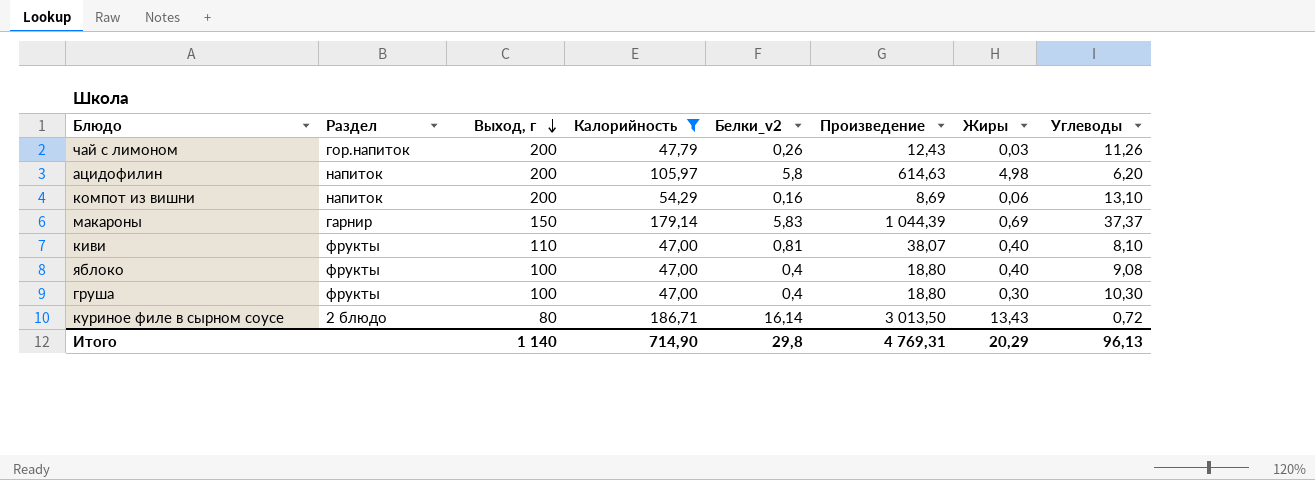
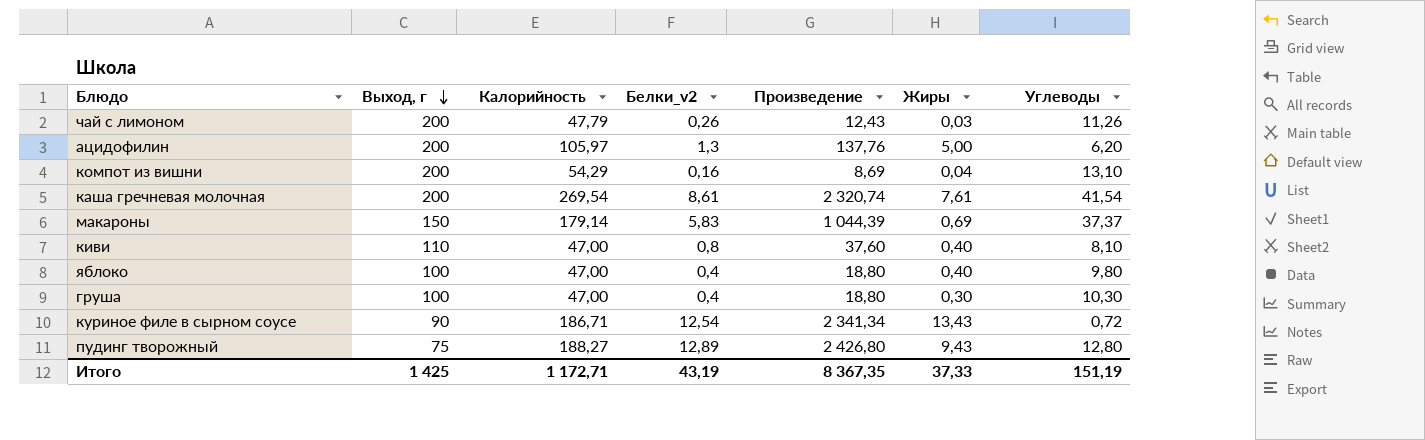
filter: Калорийность <= 186,71 -> none
column Раздел | position: 2 -> none
ацидофилин | Белки_v2: 5,8 -> 1,3
ацидофилин | Произведение: 614,63 -> 137,76
ацидофилин | Жиры: 4,98 -> 5,00
компот из вишни | Жиры: 0,06 -> 0,04
киви | Белки_v2: 0,81 -> 0,8
киви | Произведение: 38,07 -> 37,60
яблоко | Углеводы: 9,08 -> 9,80
куриное филе в сырном соусе | Выход, г: 80 -> 90
куриное филе в сырном соусе | Белки_v2: 16,14 -> 12,54
куриное филе в сырном соусе | Произведение: 3 013,50 -> 2 341,34
Итого | Выход, г: 1 140 -> 1 425
Итого | Калорийность: 714,90 -> 1 172,71
Итого | Белки_v2: 29,8 -> 43,19
Итого | Произведение: 4 769,31 -> 8 367,35
Итого | Жиры: 20,29 -> 37,33
Итого | Углеводы: 96,13 -> 151,19

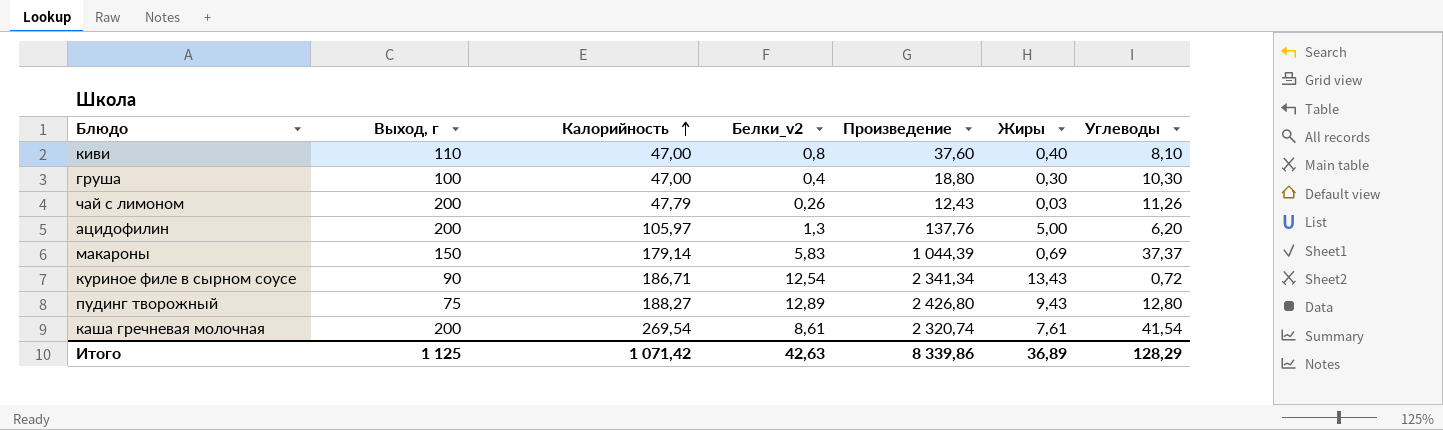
row order: Выход, г descending -> Калорийность ascending
row компот из вишни: 200 | 54,29 | 0,16 | 8,69 | 0,04 | 13,10 -> none
row яблоко: 100 | 47,00 | 0,4 | 18,80 | 0,40 | 9,80 -> none
Итого | Выход, г: 1 425 -> 1 125
Итого | Калорийность: 1 172,71 -> 1 071,42
Итого | Белки_v2: 43,19 -> 42,63
Итого | Произведение: 8 367,35 -> 8 339,86
Итого | Жиры: 37,33 -> 36,89
Итого | Углеводы: 151,19 -> 128,29

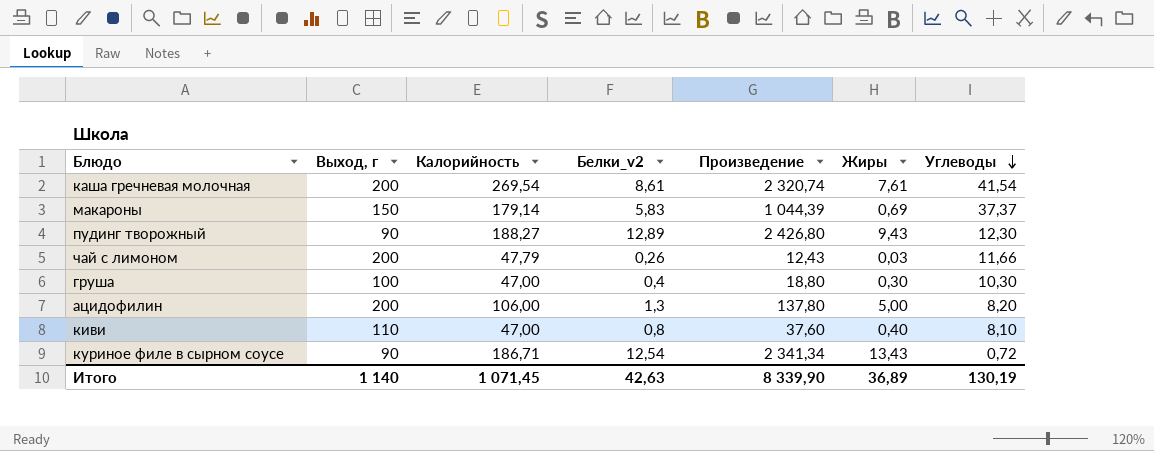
row order: Калорийность ascending -> Углеводы descending
пудинг творожный | Выход, г: 75 -> 90
пудинг творожный | Углеводы: 12,80 -> 12,30
чай с лимоном | Углеводы: 11,26 -> 11,66
ацидофилин | Калорийность: 105,97 -> 106,00
ацидофилин | Произведение: 137,76 -> 137,80
ацидофилин | Углеводы: 6,20 -> 8,20
Итого | Выход, г: 1 125 -> 1 140
Итого | Калорийность: 1 071,42 -> 1 071,45
Итого | Произведение: 8 339,86 -> 8 339,90
Итого | Углеводы: 128,29 -> 130,19

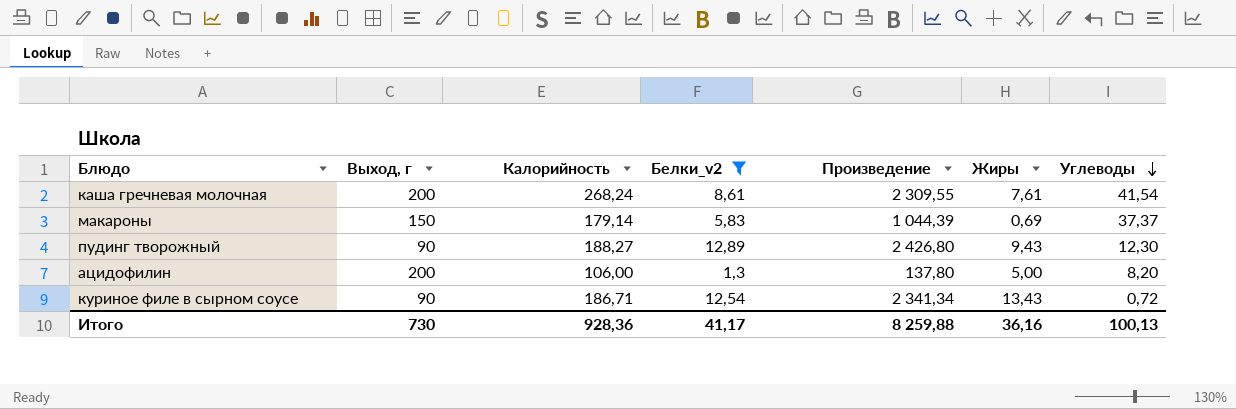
filter: none -> Белки_v2 >= 1,3
каша гречневая молочная | Калорийность: 269,54 -> 268,24
каша гречневая молочная | Произведение: 2 320,74 -> 2 309,55
Итого | Выход, г: 1 140 -> 730
Итого | Калорийность: 1 071,45 -> 928,36
Итого | Белки_v2: 42,63 -> 41,17
Итого | Произведение: 8 339,90 -> 8 259,88
Итого | Жиры: 36,89 -> 36,16
Итого | Углеводы: 130,19 -> 100,13

